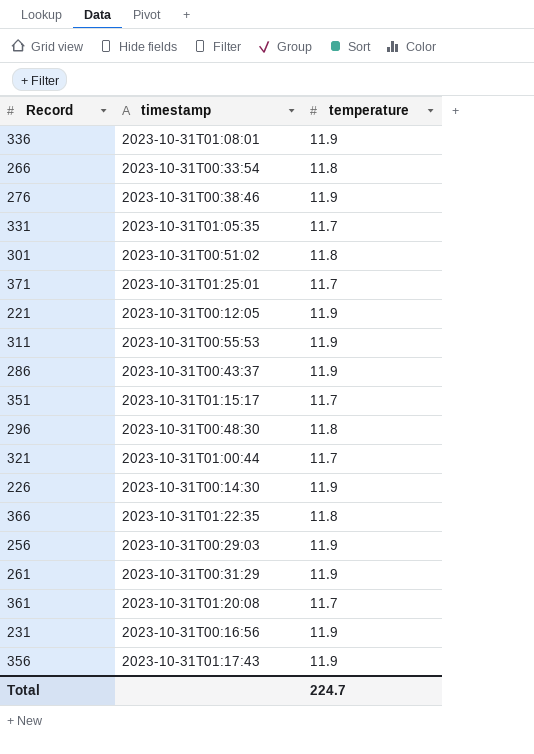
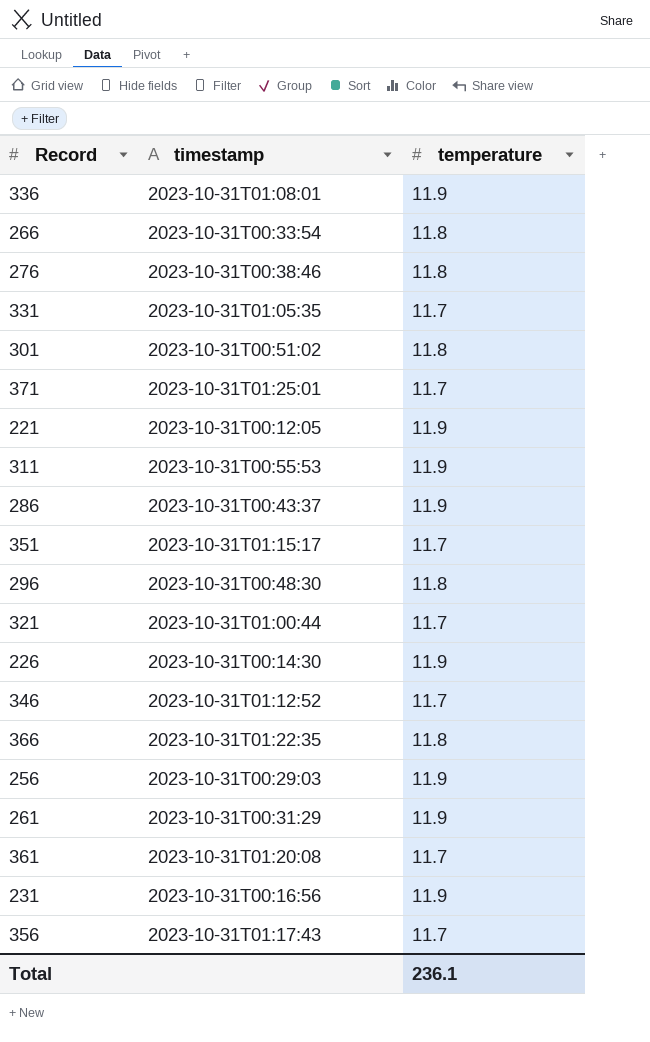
276 | temperature: 11.9 -> 11.8
row 346: none -> 2023-10-31T01:12:52 | 11.7
356 | temperature: 11.9 -> 11.7
Total | temperature: 224.7 -> 236.1

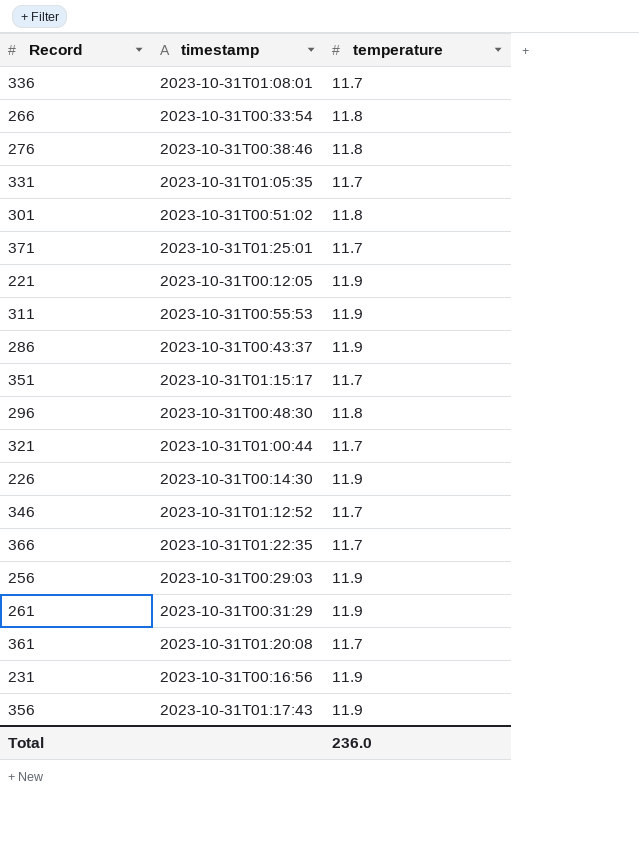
336 | temperature: 11.9 -> 11.7
366 | temperature: 11.8 -> 11.7
356 | temperature: 11.7 -> 11.9
Total | temperature: 236.1 -> 236.0

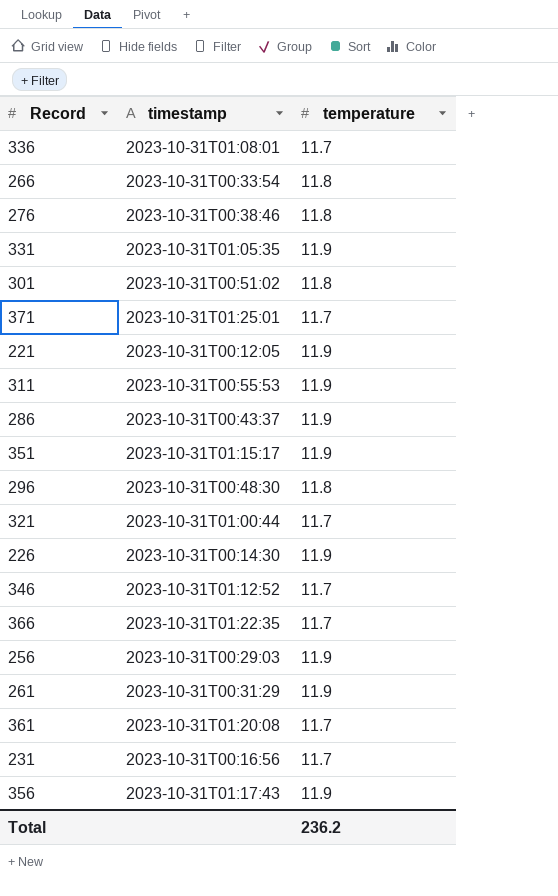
331 | temperature: 11.7 -> 11.9
351 | temperature: 11.7 -> 11.9
231 | temperature: 11.9 -> 11.7
Total | temperature: 236.0 -> 236.2

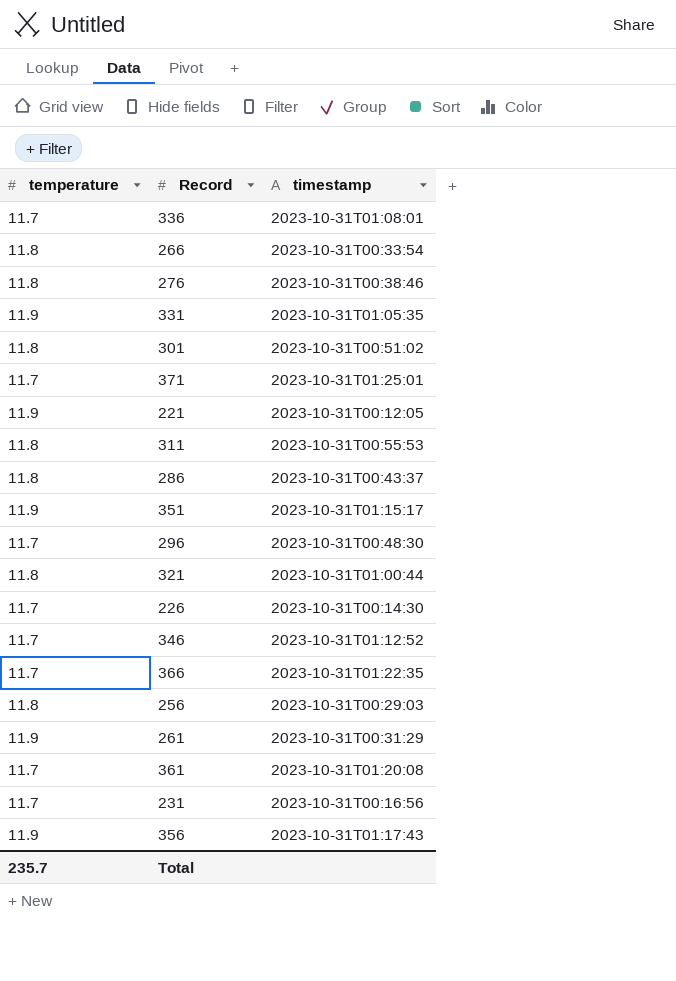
column temperature | position: 3 -> 1
311 | temperature: 11.9 -> 11.8
286 | temperature: 11.9 -> 11.8
296 | temperature: 11.8 -> 11.7
321 | temperature: 11.7 -> 11.8
226 | temperature: 11.9 -> 11.7
256 | temperature: 11.9 -> 11.8
Total | temperature: 236.2 -> 235.7

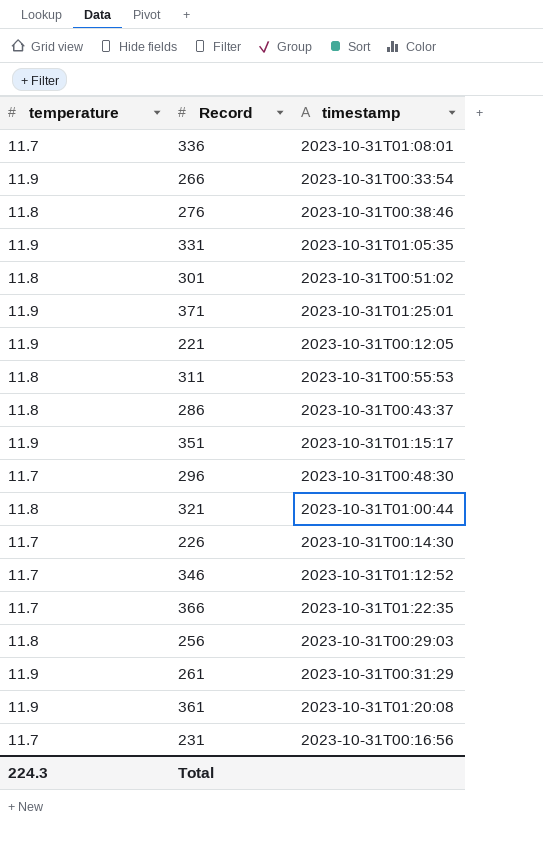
row 356: 11.9 | 2023-10-31T01:17:43 -> none
266 | temperature: 11.8 -> 11.9
371 | temperature: 11.7 -> 11.9
361 | temperature: 11.7 -> 11.9
Total | temperature: 235.7 -> 224.3

